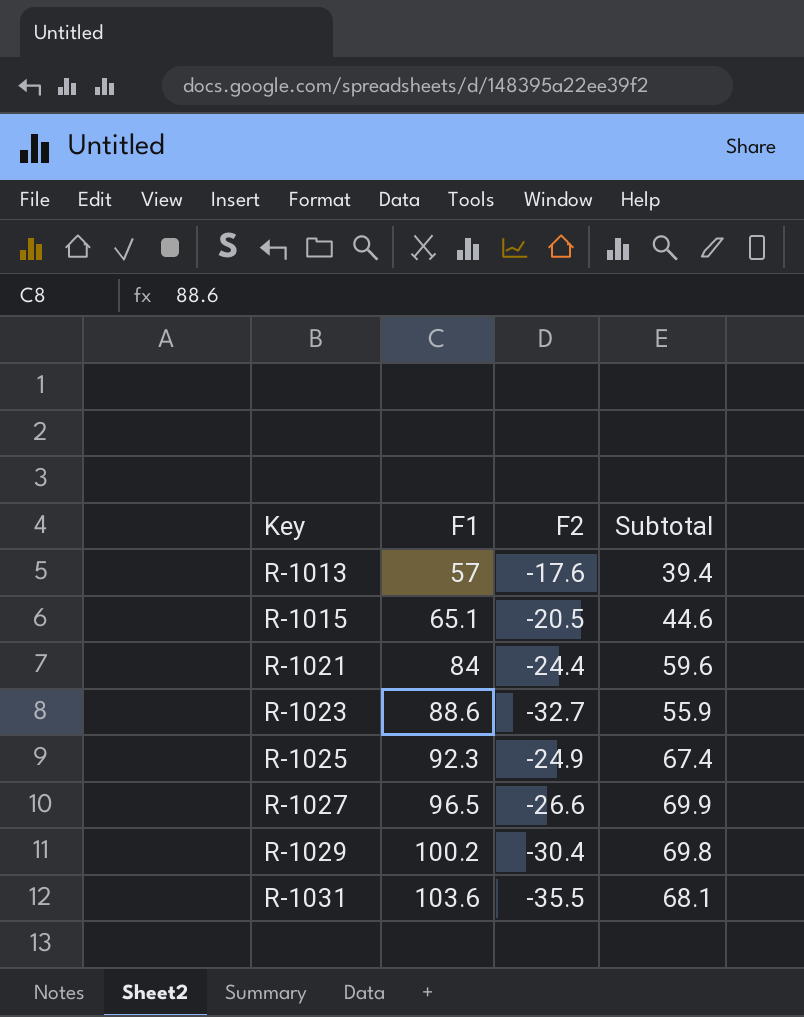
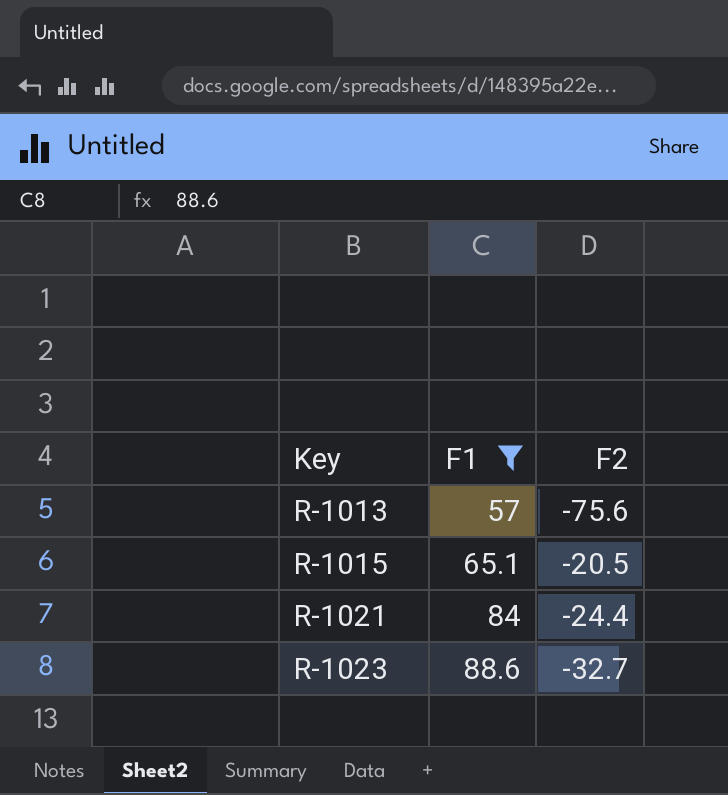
filter: none -> F1 <= 88.6
column Subtotal | formula: [F1] + [F2] -> none
R-1013 | F2: -17.6 -> -75.6

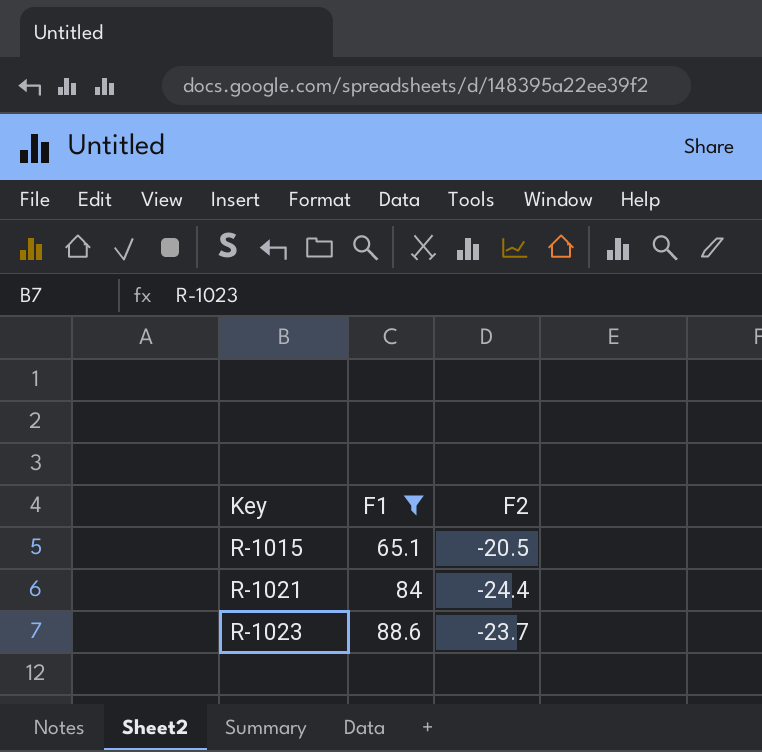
row R-1013: 57 | -75.6 -> none
R-1023 | F2: -32.7 -> -23.7

